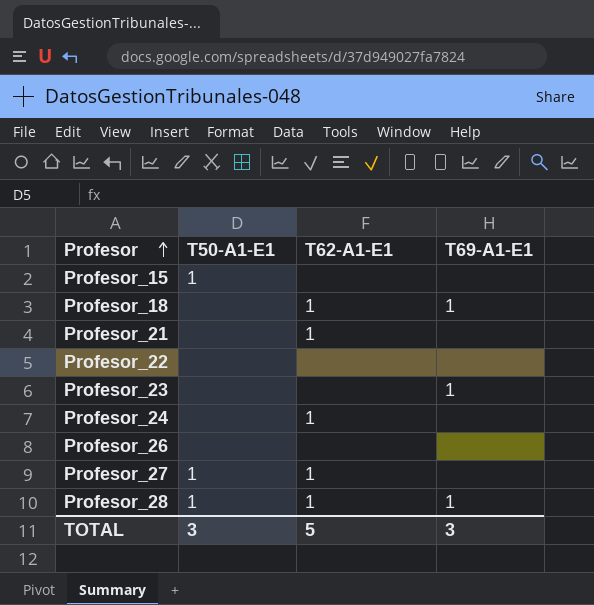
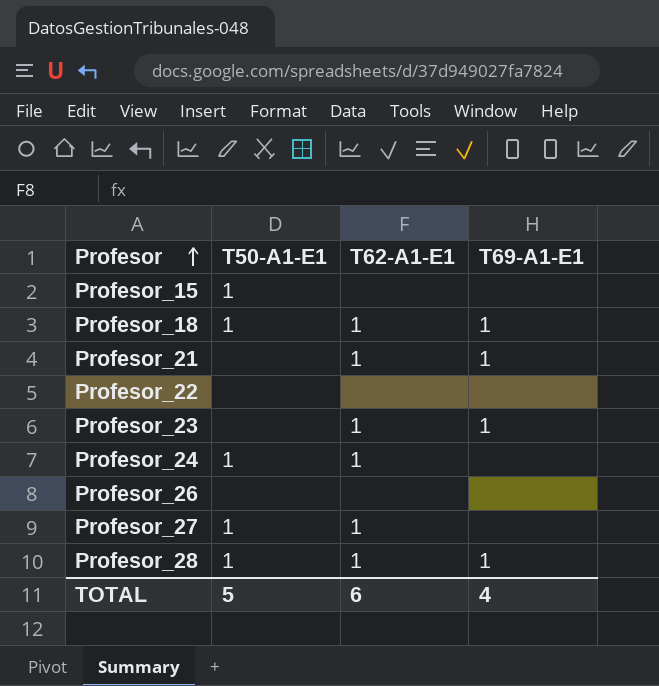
Profesor_18 | T50-A1-E1: none -> 1
Profesor_21 | T69-A1-E1: none -> 1
Profesor_23 | T62-A1-E1: none -> 1
Profesor_24 | T50-A1-E1: none -> 1
TOTAL | T50-A1-E1: 3 -> 5
TOTAL | T62-A1-E1: 5 -> 6
TOTAL | T69-A1-E1: 3 -> 4

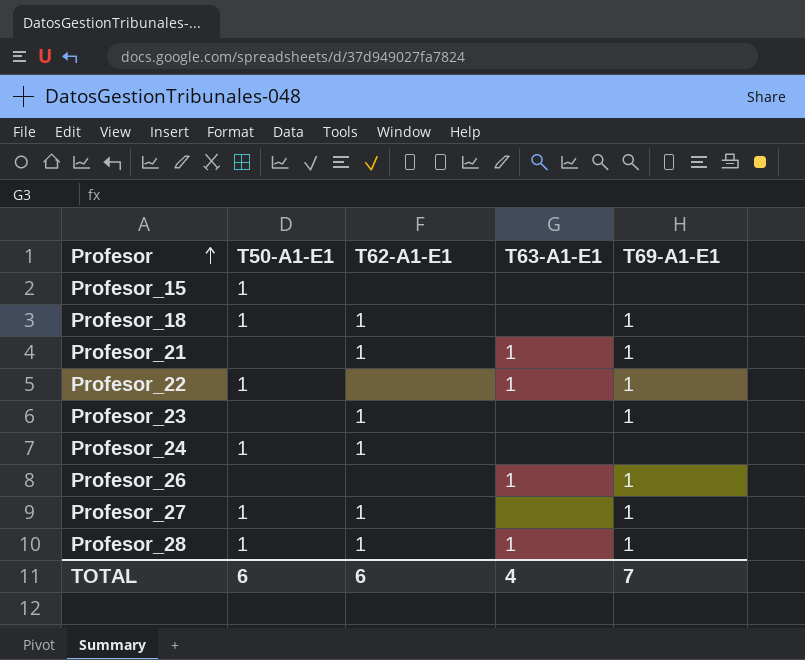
column T63-A1-E1 | position: none -> 4
Profesor_22 | T50-A1-E1: none -> 1
Profesor_22 | T69-A1-E1: none -> 1
Profesor_26 | T69-A1-E1: none -> 1
Profesor_27 | T69-A1-E1: none -> 1
TOTAL | T50-A1-E1: 5 -> 6
TOTAL | T69-A1-E1: 4 -> 7

